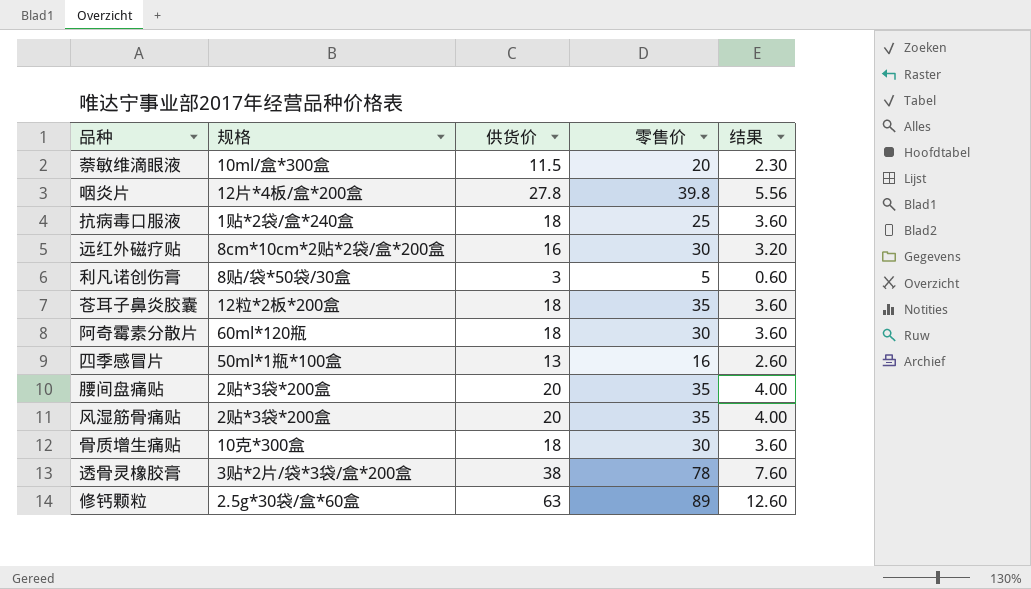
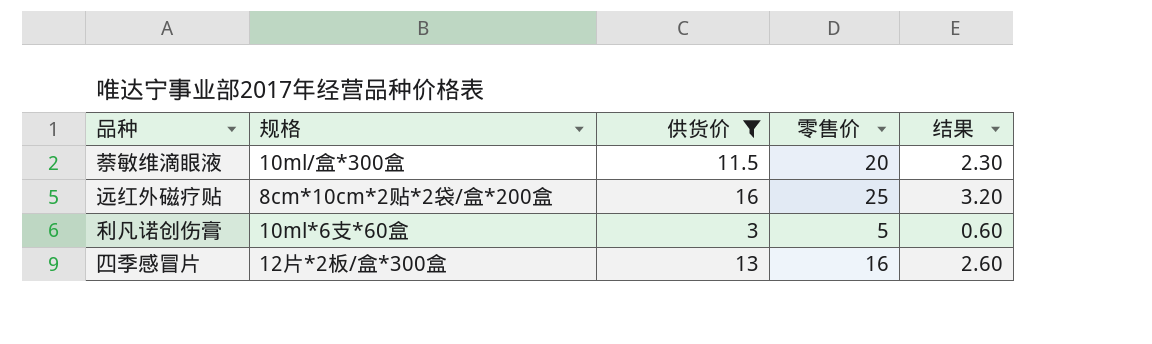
filter: none -> 供货价 <= 16
远红外磁疗贴 | 零售价: 30 -> 25
利凡诺创伤膏 | 规格: 8贴/袋*50袋/30盒 -> 10ml*6支*60盒
四季感冒片 | 规格: 50ml*1瓶*100盒 -> 12片*2板/盒*300盒

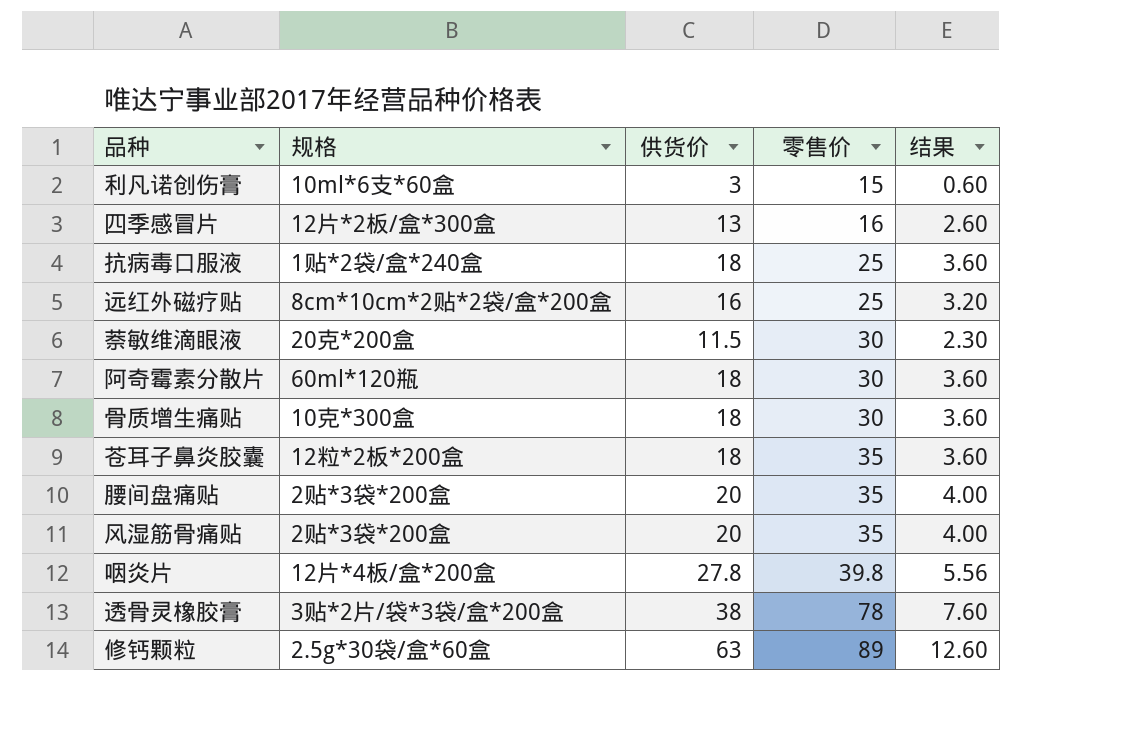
filter: 供货价 <= 16 -> none
row order: none -> 零售价 ascending
利凡诺创伤膏 | 零售价: 5 -> 15
萘敏维滴眼液 | 规格: 10ml/盒*300盒 -> 20克*200盒
萘敏维滴眼液 | 零售价: 20 -> 30

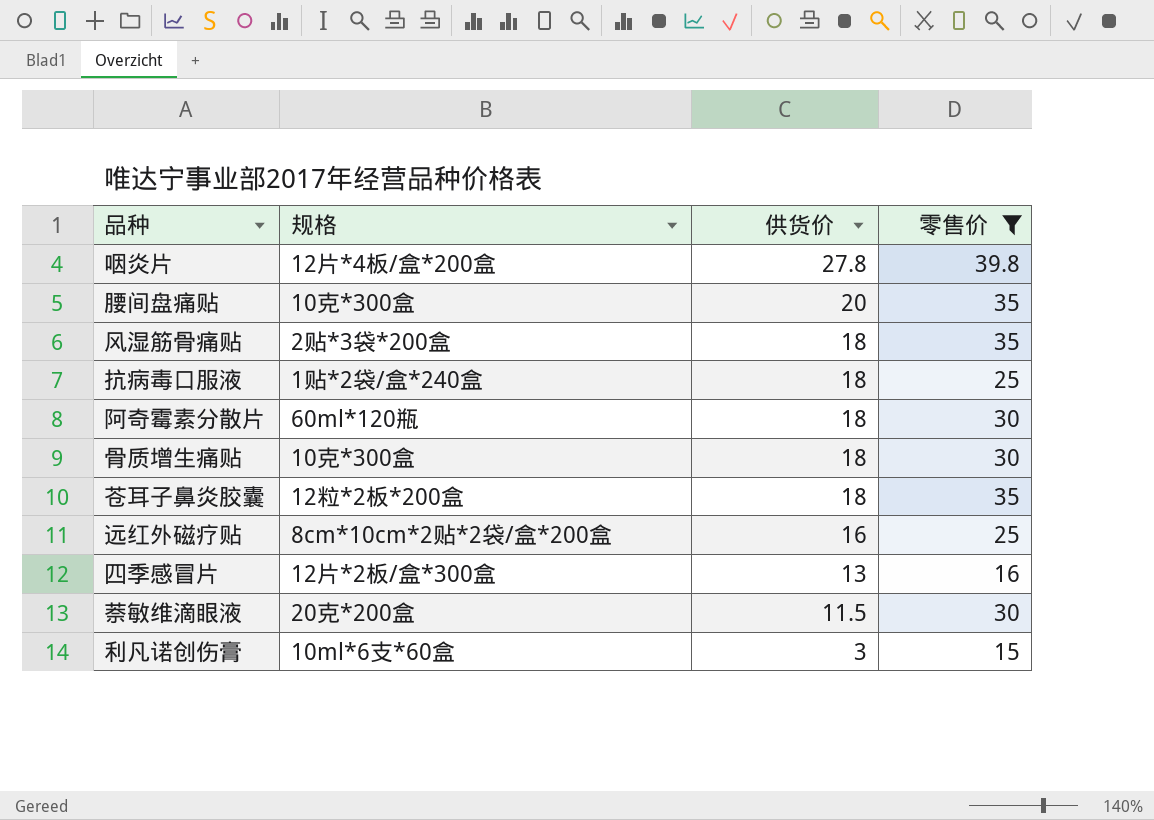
filter: none -> 零售价 <= 39.8
row order: 零售价 ascending -> 供货价 descending
column 结果 | formula: [供货价] * 0.2 -> none
腰间盘痛贴 | 规格: 2贴*3袋*200盒 -> 10克*300盒
风湿筋骨痛贴 | 供货价: 20 -> 18

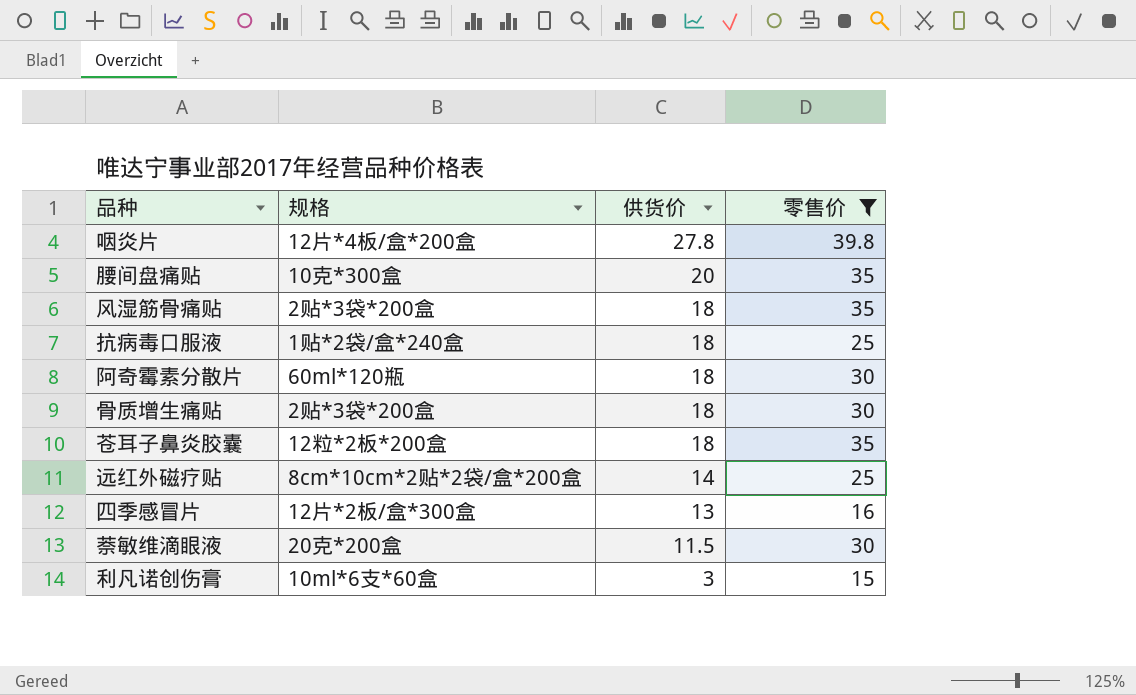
骨质增生痛贴 | 规格: 10克*300盒 -> 2贴*3袋*200盒
远红外磁疗贴 | 供货价: 16 -> 14

